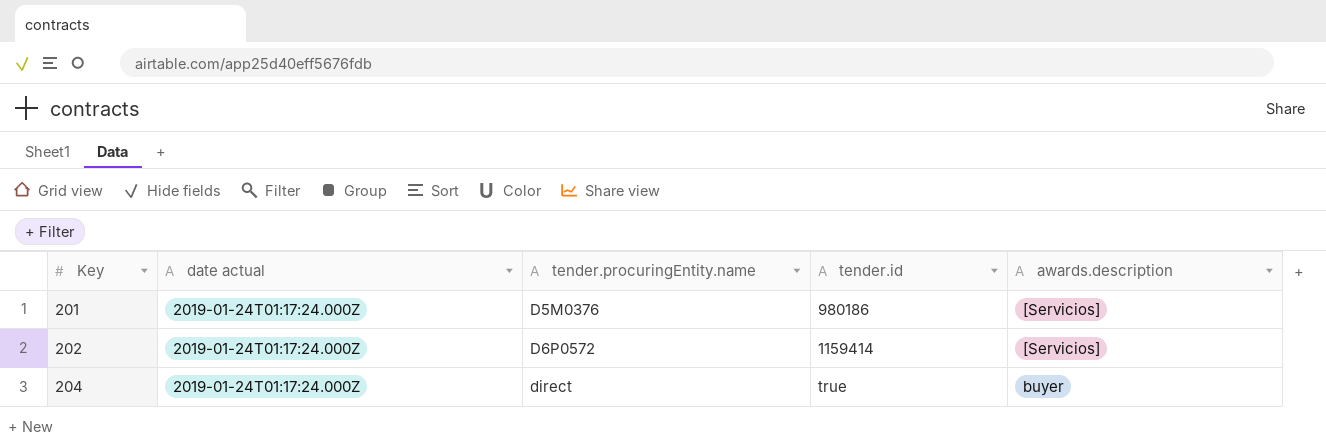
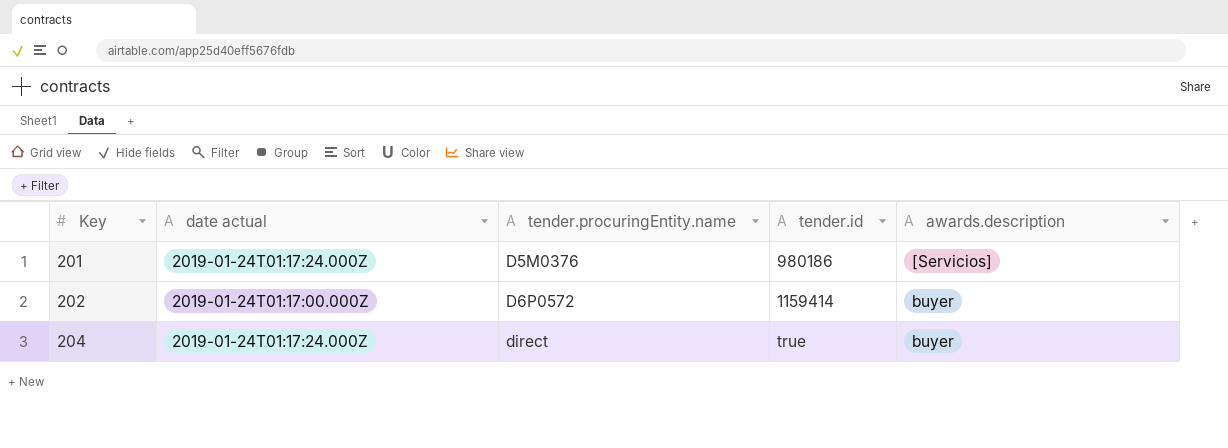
202 | date actual: 2019-01-24T01:17:24.000Z -> 2019-01-24T01:17:00.000Z
202 | awards.description: [Servicios] -> buyer

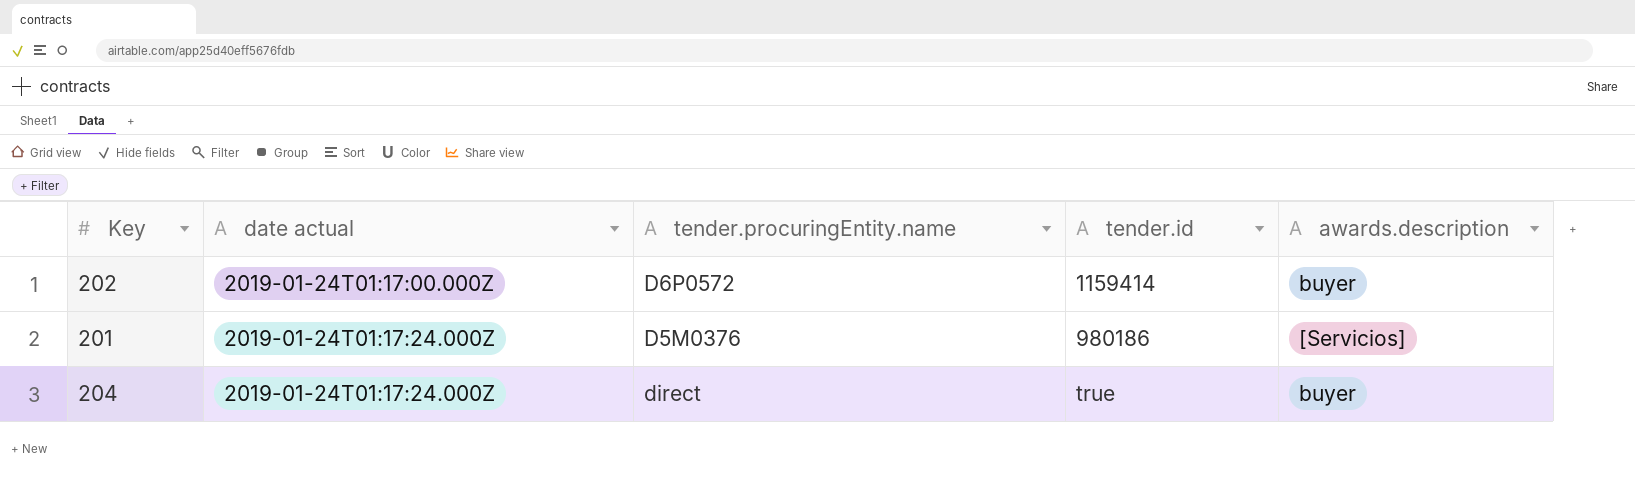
row order: Key ascending -> date actual ascending

